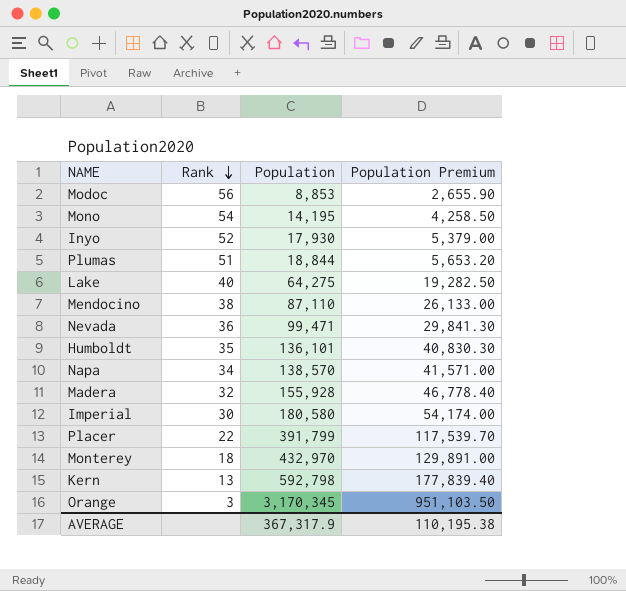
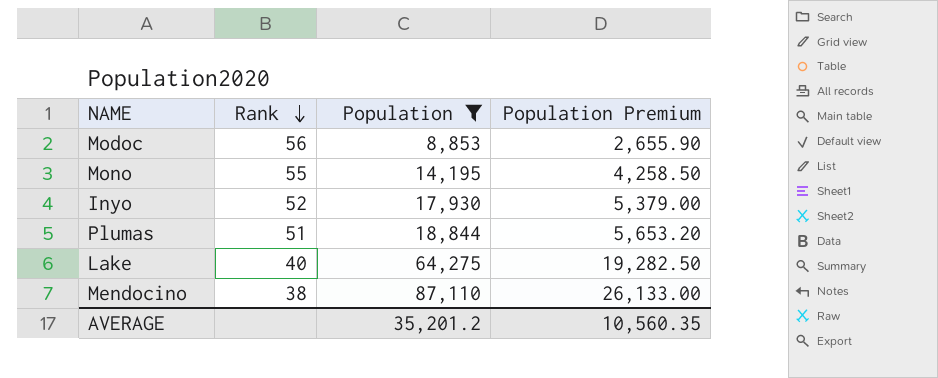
filter: none -> Population <= 87,110
Mono | Rank: 54 -> 55
AVERAGE | Population: 367,317.9 -> 35,201.2
AVERAGE | Population Premium: 110,195.38 -> 10,560.35

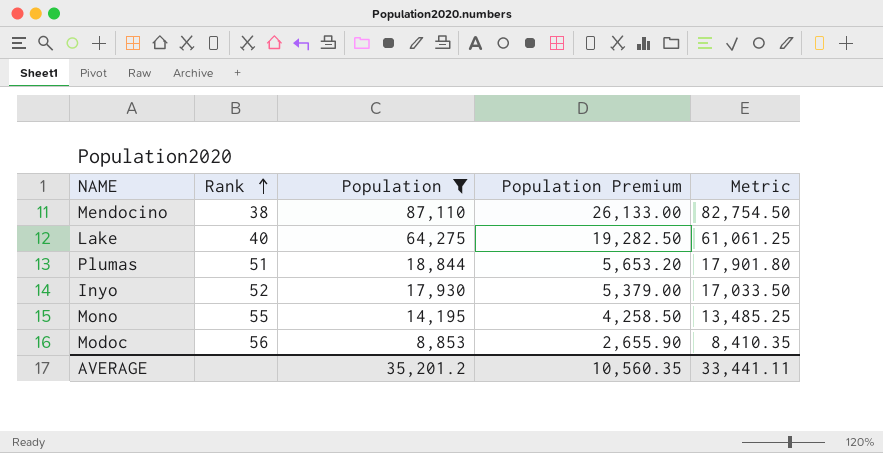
row order: Rank descending -> Rank ascending
column Metric | formula: none -> [Population] * 0.95

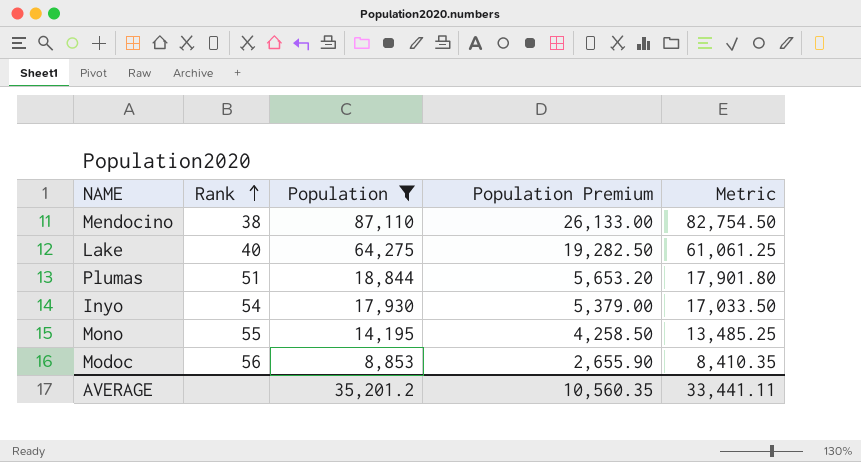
Inyo | Rank: 52 -> 54

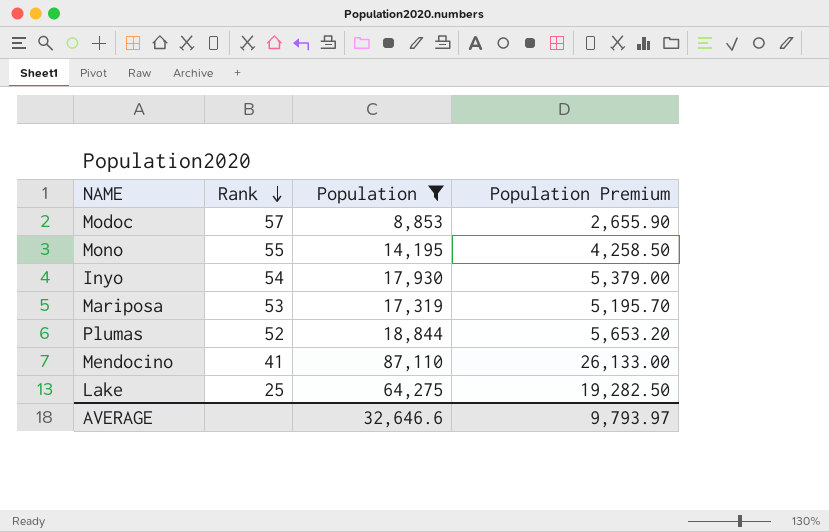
row order: Rank ascending -> Rank descending
column Metric | formula: [Population] * 0.95 -> none
Modoc | Rank: 56 -> 57
row Mariposa: none -> 53 | 17,319 | 5,195.70
Plumas | Rank: 51 -> 52
Mendocino | Rank: 38 -> 41
Lake | Rank: 40 -> 25
AVERAGE | Population: 35,201.2 -> 32,646.6
AVERAGE | Population Premium: 10,560.35 -> 9,793.97

